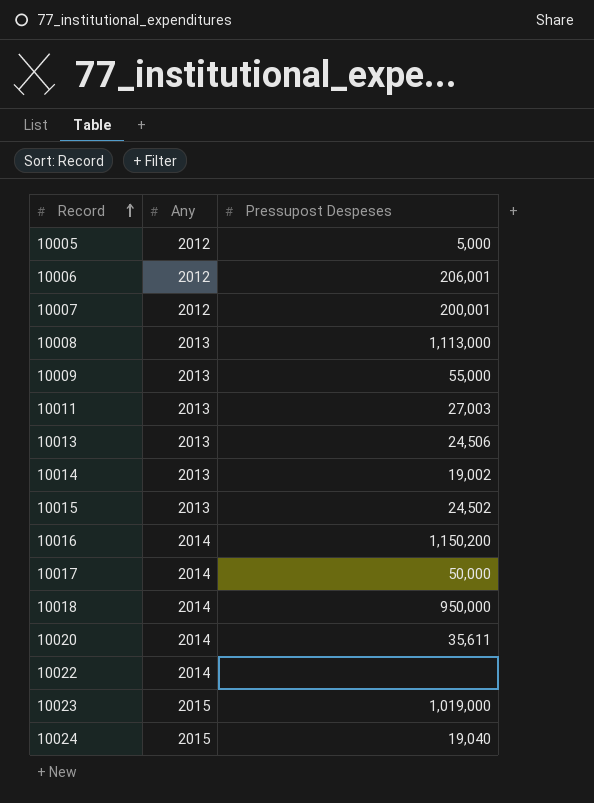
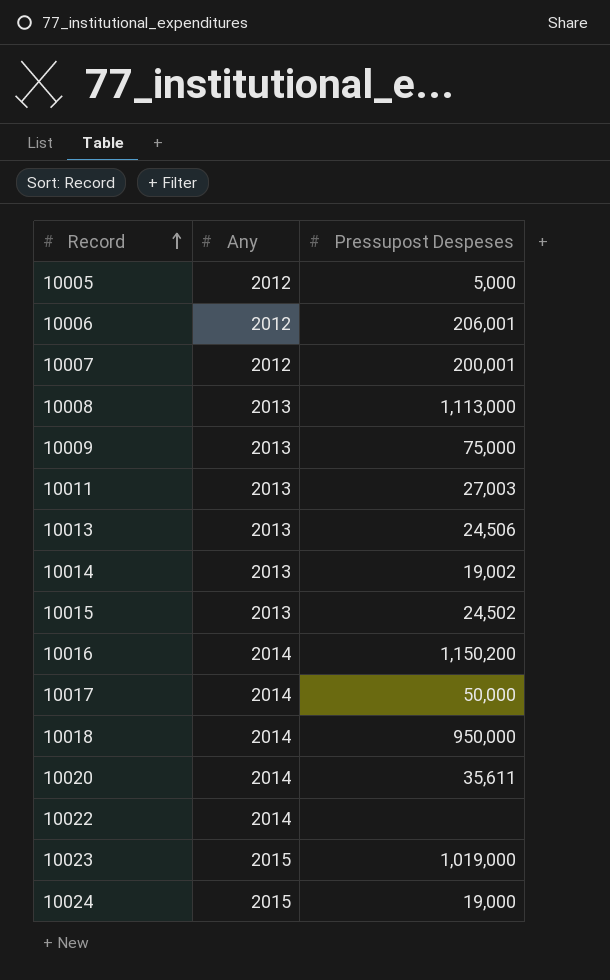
10009 | Pressupost Despeses: 55,000 -> 75,000
10024 | Pressupost Despeses: 19,040 -> 19,000

